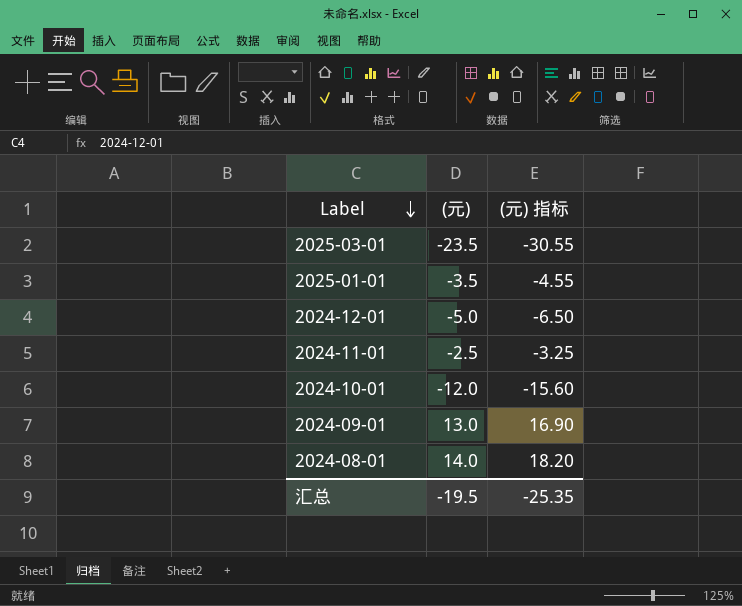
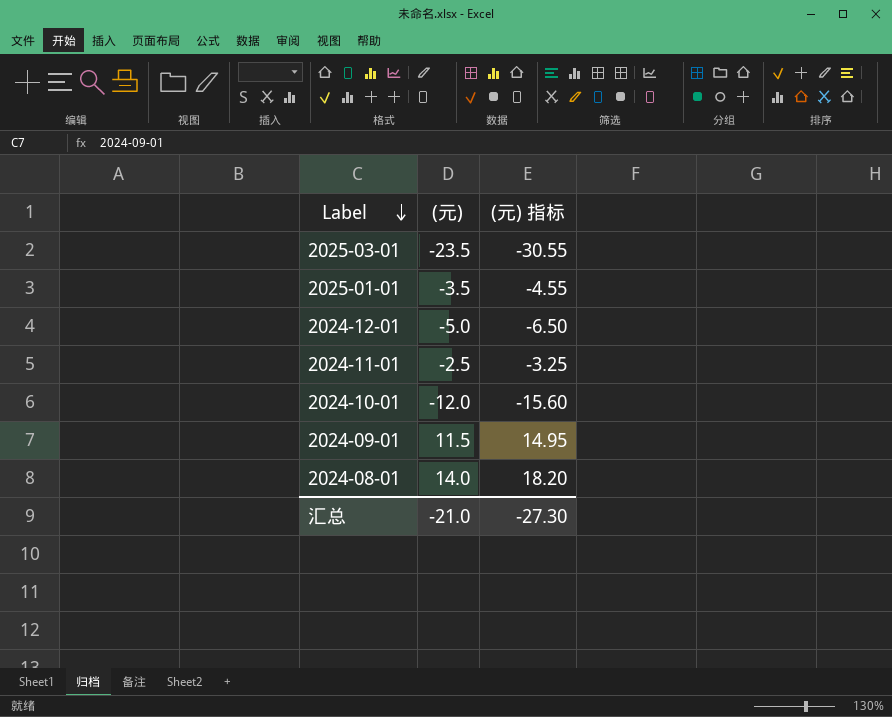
2024-09-01 | (元): 13.0 -> 11.5
2024-09-01 | (元) 指标: 16.90 -> 14.95
汇总 | (元): -19.5 -> -21.0
汇总 | (元) 指标: -25.35 -> -27.30

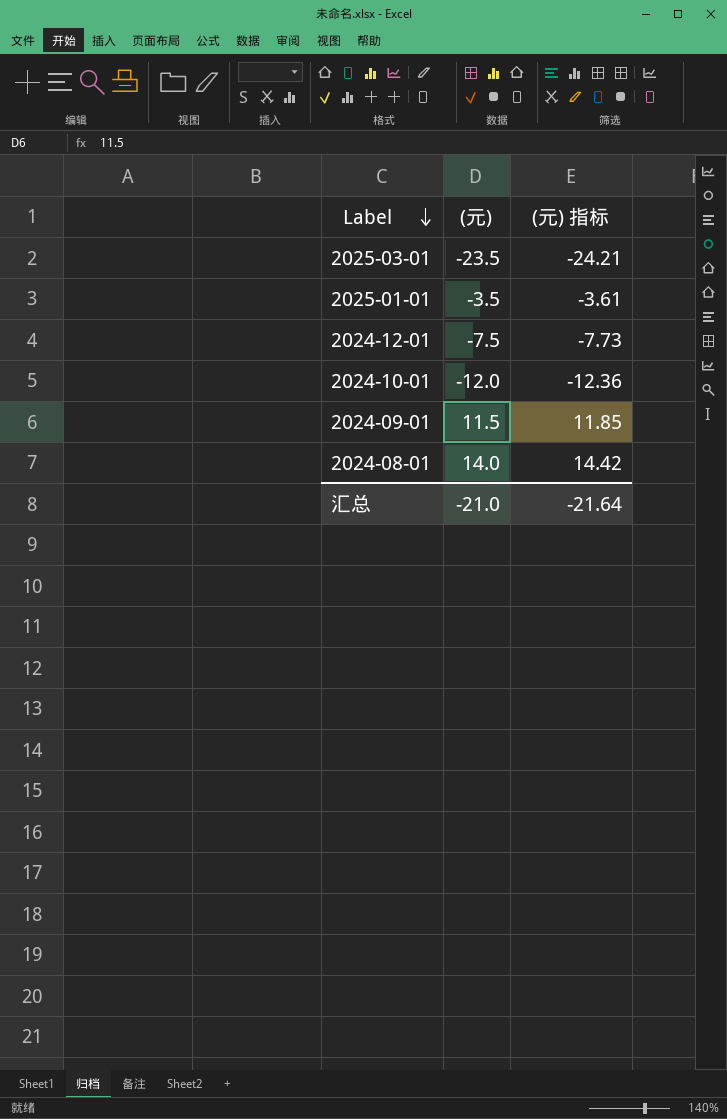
column (元) 指标 | formula: [(元)] * 1.3 -> [(元)] * 1.03
row 2024-11-01: -2.5 | -3.25 -> none
2024-12-01 | (元): -5.0 -> -7.5
汇总 | (元) 指标: -27.30 -> -21.64

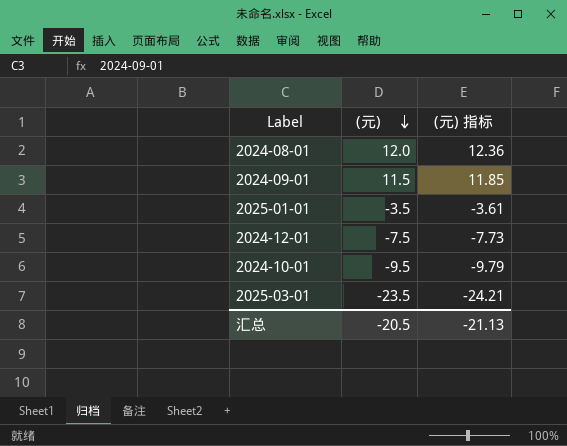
row order: Label descending -> (元) descending
2024-08-01 | (元): 14.0 -> 12.0
2024-08-01 | (元) 指标: 14.42 -> 12.36
2024-10-01 | (元): -12.0 -> -9.5
2024-10-01 | (元) 指标: -12.36 -> -9.79
汇总 | (元): -21.0 -> -20.5
汇总 | (元) 指标: -21.64 -> -21.13

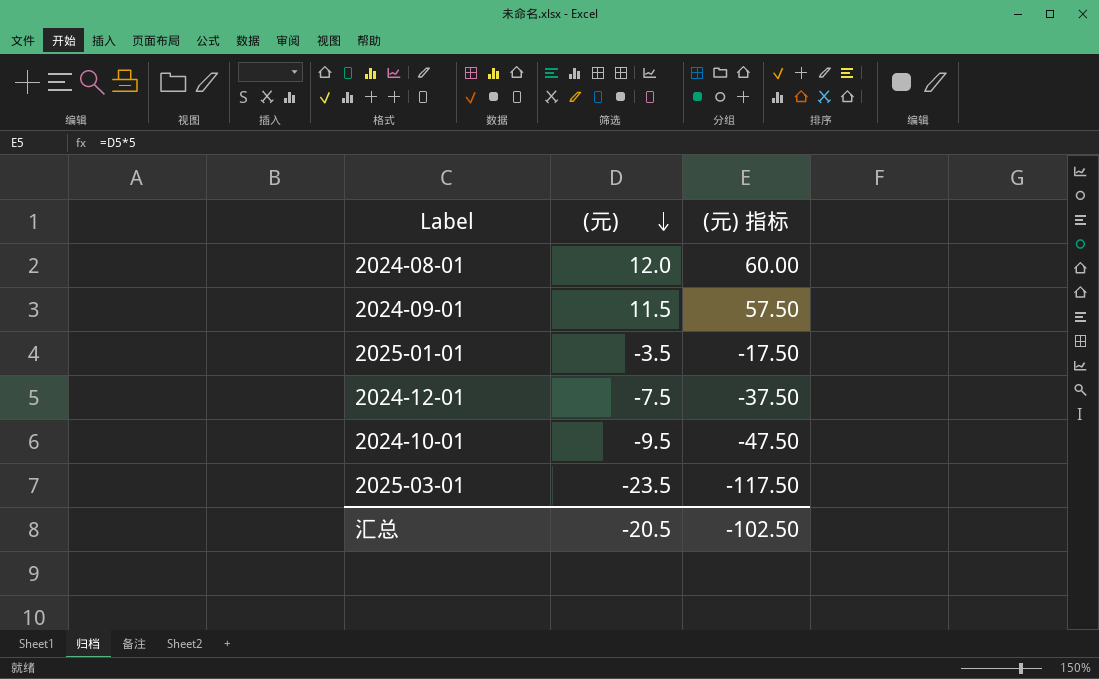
column (元) 指标 | formula: [(元)] * 1.03 -> [(元)] * 5
汇总 | (元) 指标: -21.13 -> -102.50

